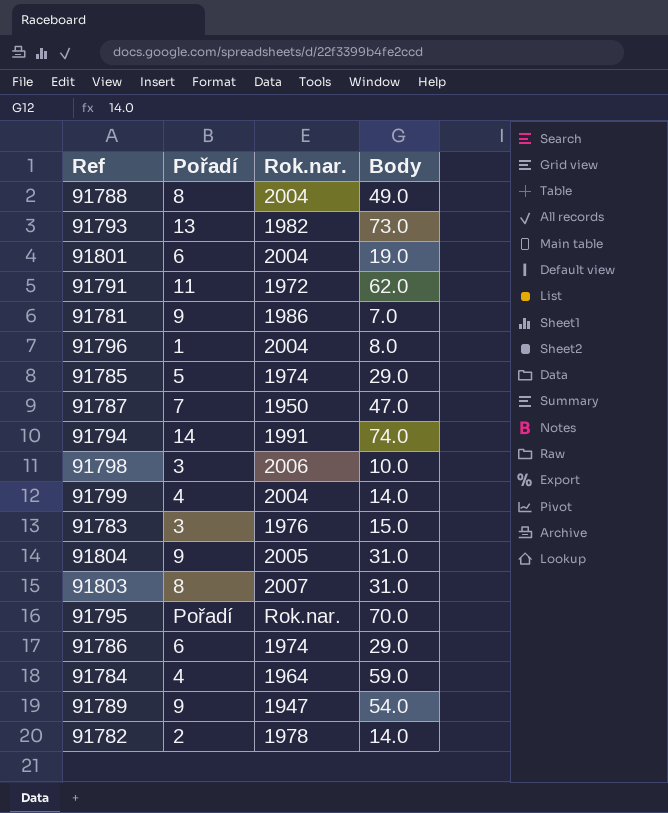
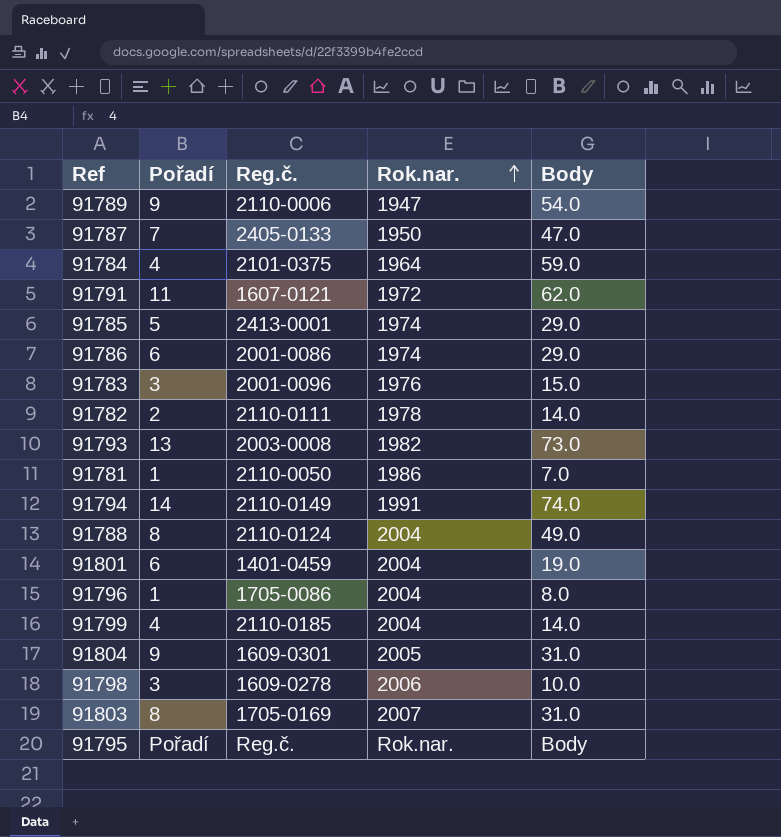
row order: none -> Rok.nar. ascending
column Reg.č. | position: none -> 3
91781 | Pořadí: 9 -> 1
91795 | Body: 70.0 -> Body

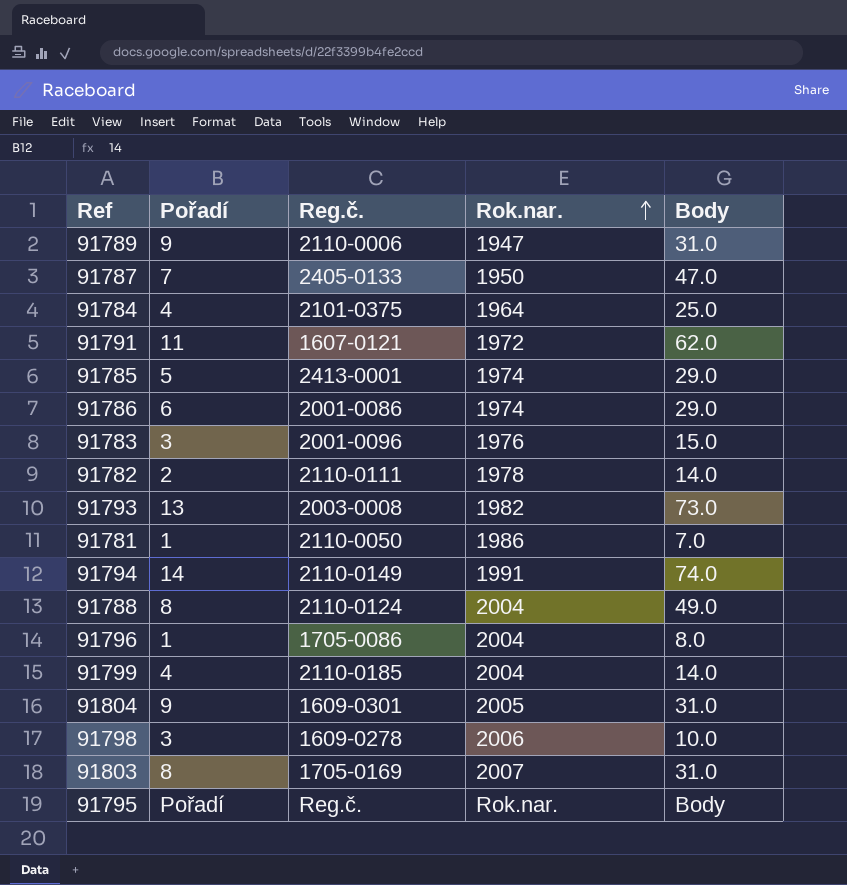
row 91801: 6 | 1401-0459 | 2004 | 19.0 -> none
91789 | Body: 54.0 -> 31.0
91784 | Body: 59.0 -> 25.0

